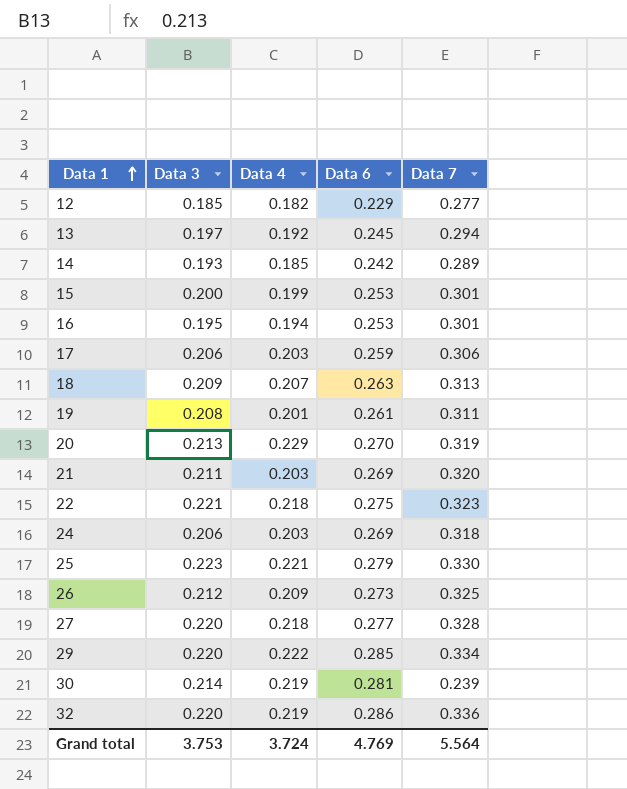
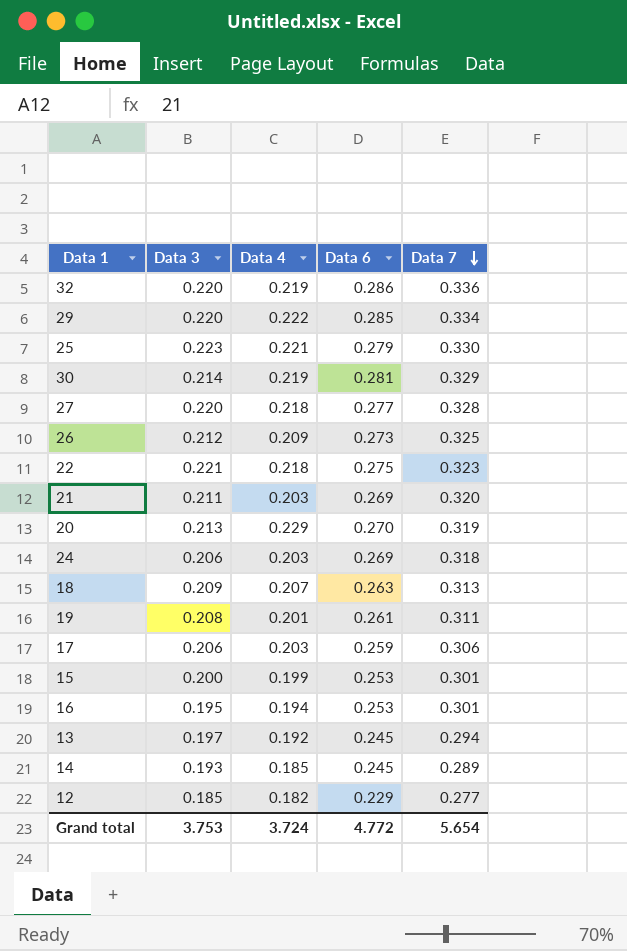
row order: Data 1 ascending -> Data 7 descending
30 | Data 7: 0.239 -> 0.329
14 | Data 6: 0.242 -> 0.245
Grand total | Data 6: 4.769 -> 4.772
Grand total | Data 7: 5.564 -> 5.654

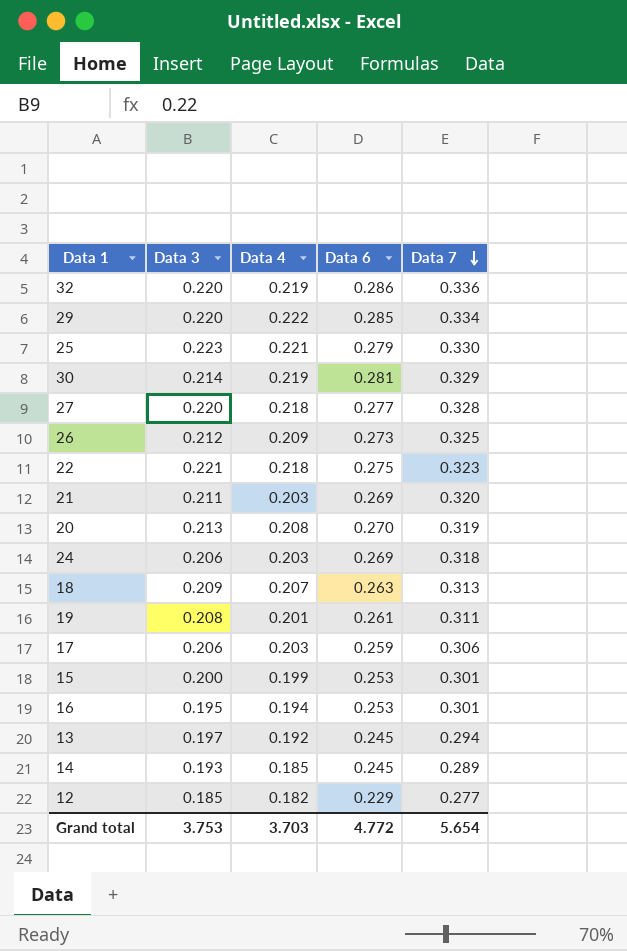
20 | Data 4: 0.229 -> 0.208
Grand total | Data 4: 3.724 -> 3.703

